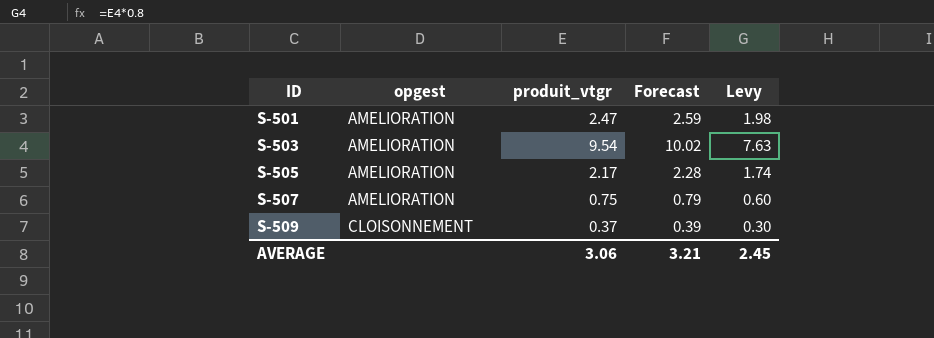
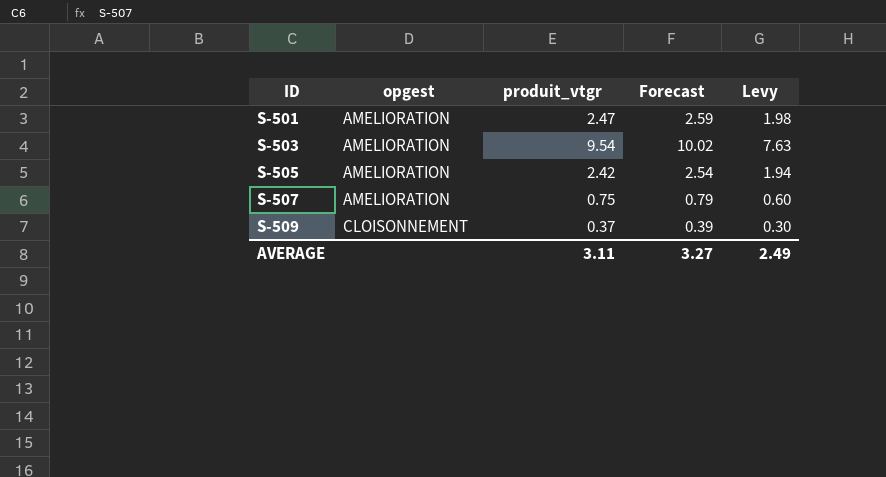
S-505 | produit_vtgr: 2.17 -> 2.42
S-505 | Forecast: 2.28 -> 2.54
S-505 | Levy: 1.74 -> 1.94
AVERAGE | produit_vtgr: 3.06 -> 3.11
AVERAGE | Forecast: 3.21 -> 3.27
AVERAGE | Levy: 2.45 -> 2.49

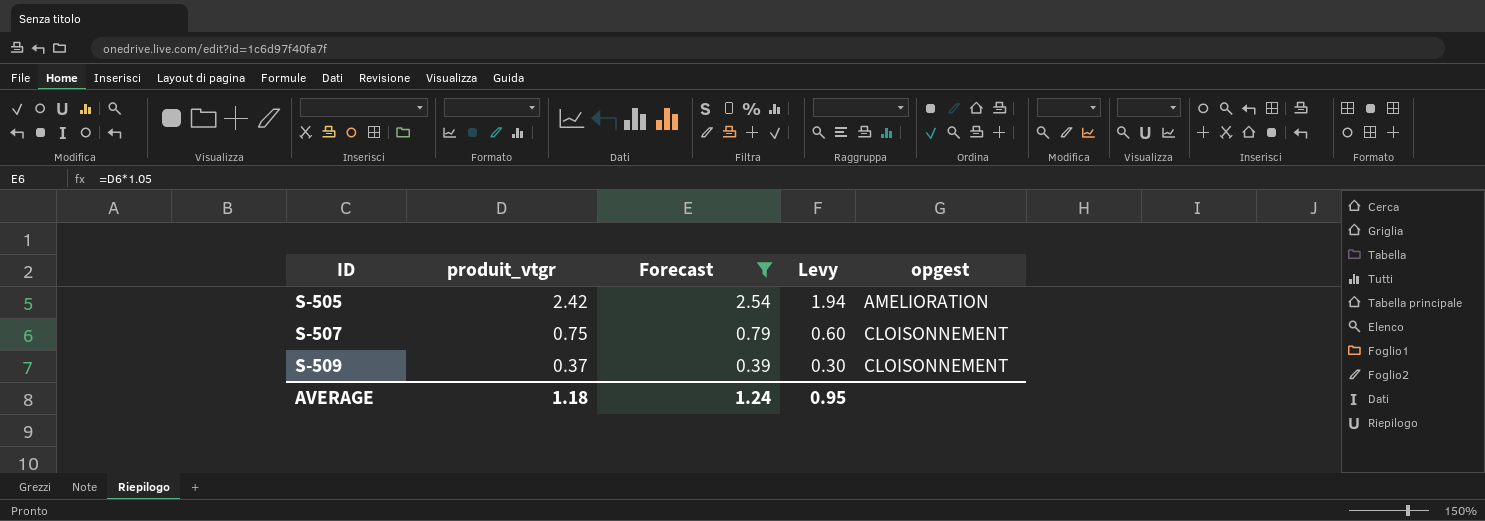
filter: none -> Forecast <= 2.54
column opgest | position: 2 -> 5
S-507 | opgest: AMELIORATION -> CLOISONNEMENT
AVERAGE | produit_vtgr: 3.11 -> 1.18
AVERAGE | Forecast: 3.27 -> 1.24
AVERAGE | Levy: 2.49 -> 0.95

